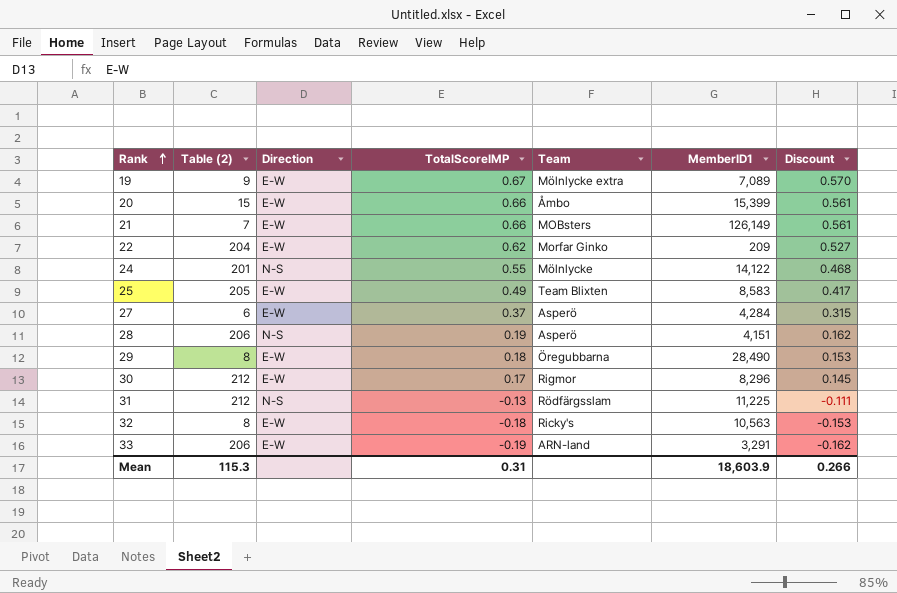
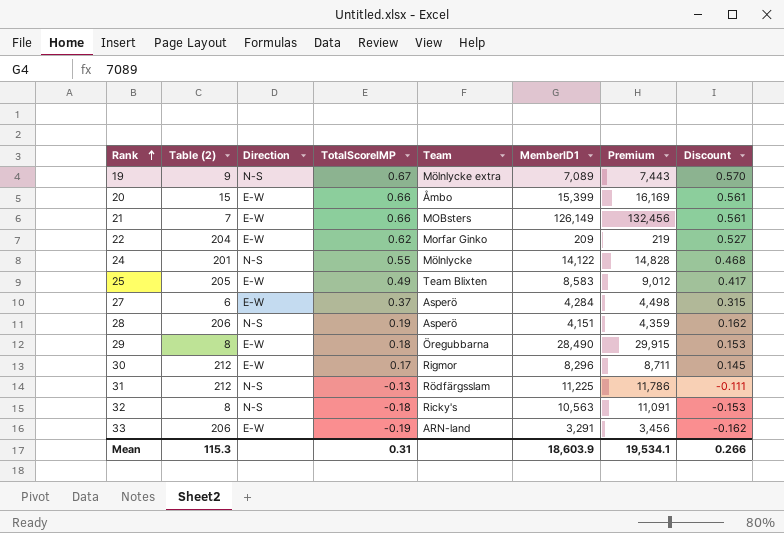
column Premium | formula: none -> [MemberID1] * 1.05
19 | Direction: E-W -> N-S
32 | Direction: E-W -> N-S

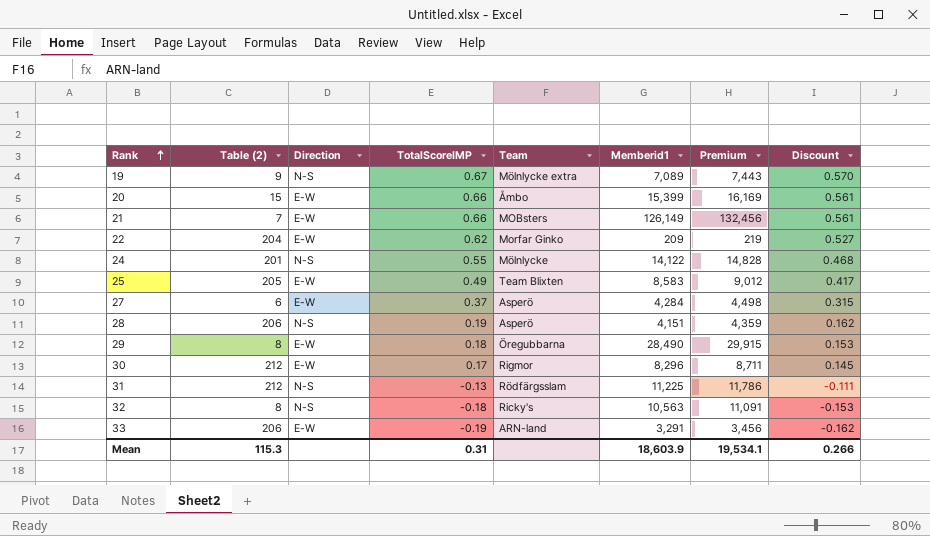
column name: MemberID1 -> Memberid1

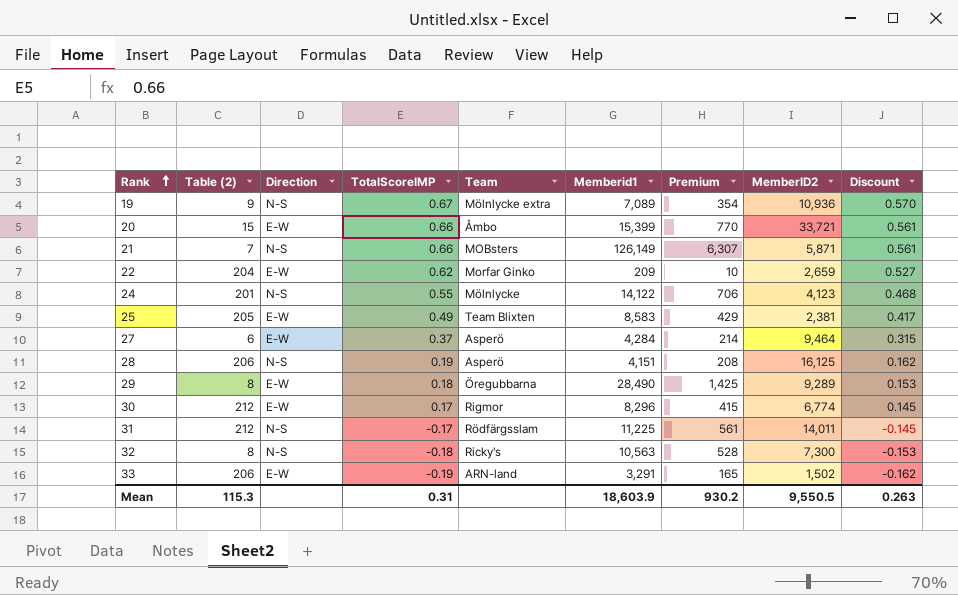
column Premium | formula: [Memberid1] * 1.05 -> [Memberid1] * 0.05
column MemberID2 | position: none -> 8
21 | Direction: E-W -> N-S
31 | TotalScoreIMP: -0.13 -> -0.17
31 | Discount: -0.111 -> -0.145
Mean | Premium: 19,534.1 -> 930.2
Mean | Discount: 0.266 -> 0.263

